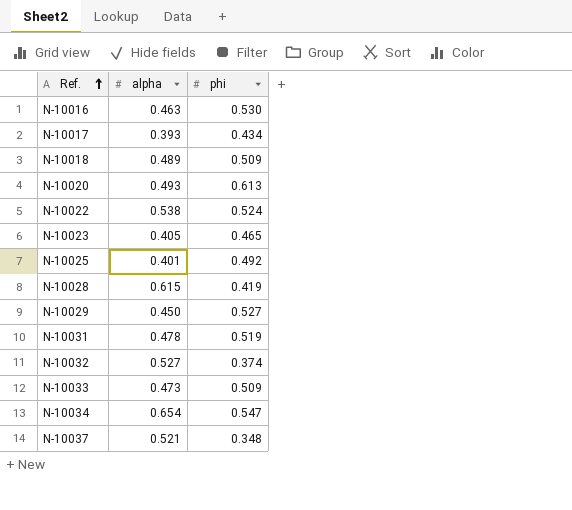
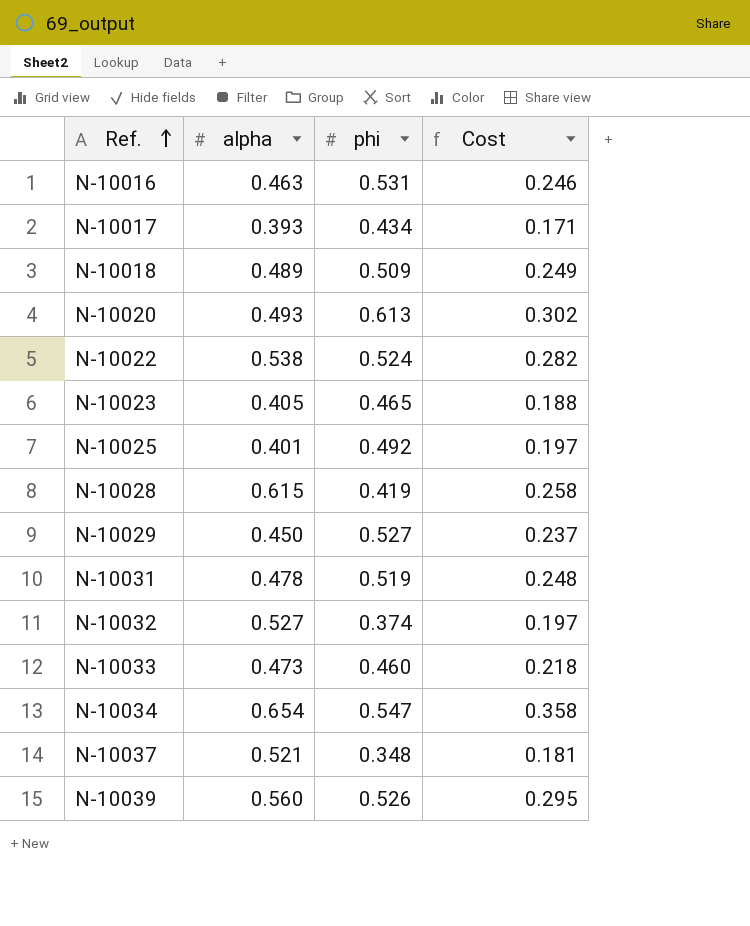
column Cost | formula: none -> [alpha] * [phi]
N-10016 | phi: 0.530 -> 0.531
N-10033 | phi: 0.509 -> 0.460
row N-10039: none -> 0.560 | 0.526 | 0.295

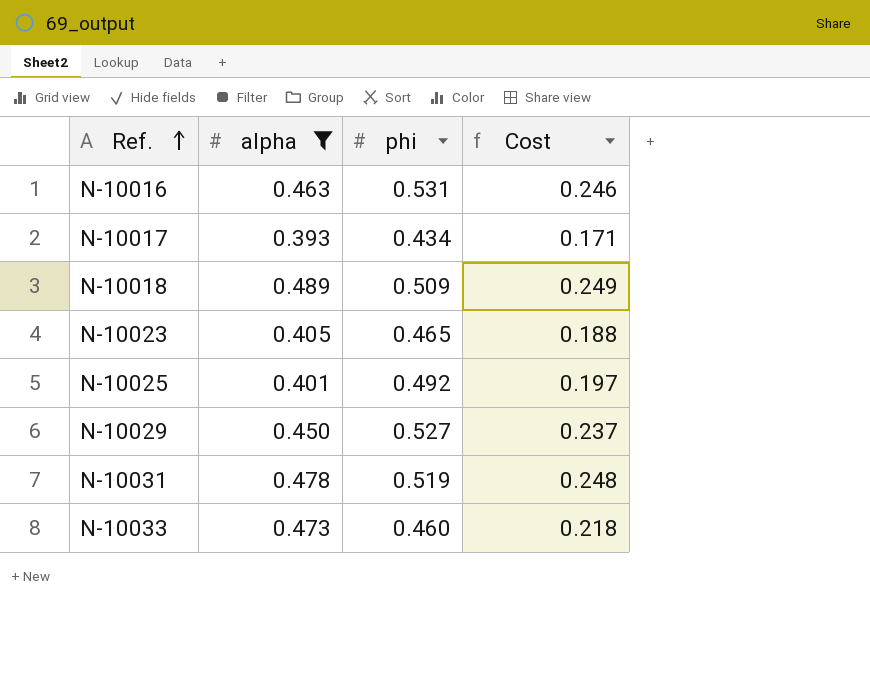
filter: none -> alpha <= 0.489

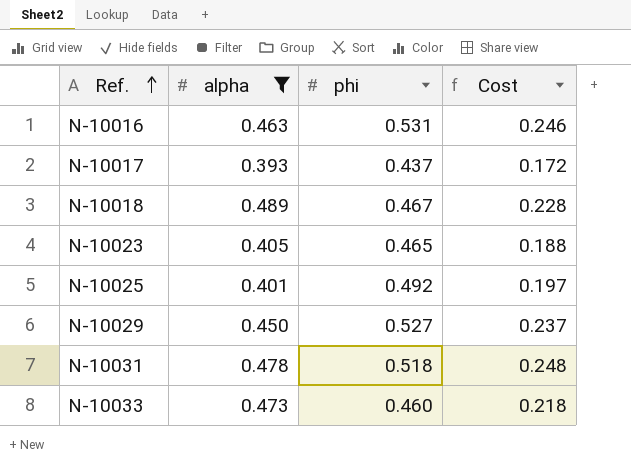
N-10017 | phi: 0.434 -> 0.437
N-10017 | Cost: 0.171 -> 0.172
N-10018 | phi: 0.509 -> 0.467
N-10018 | Cost: 0.249 -> 0.228
N-10031 | phi: 0.519 -> 0.518

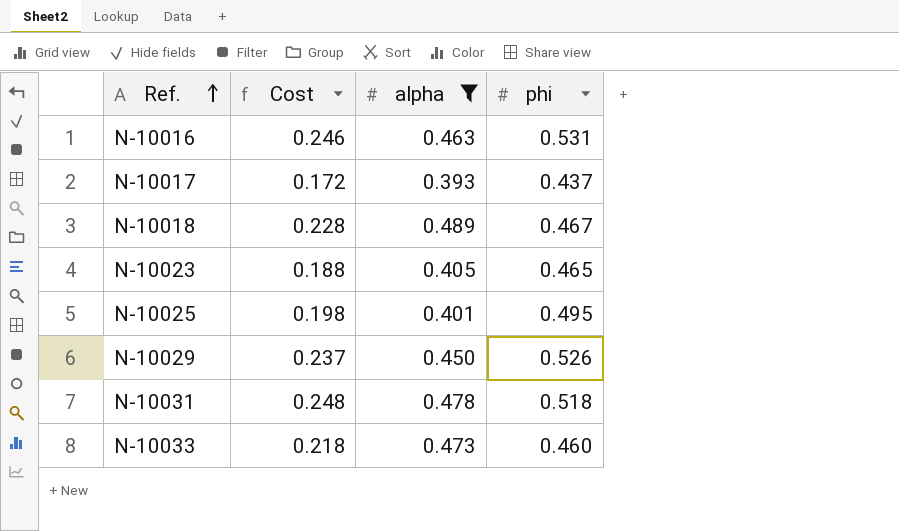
column Cost | position: 4 -> 2
N-10025 | Cost: 0.197 -> 0.198
N-10025 | phi: 0.492 -> 0.495
N-10029 | phi: 0.527 -> 0.526

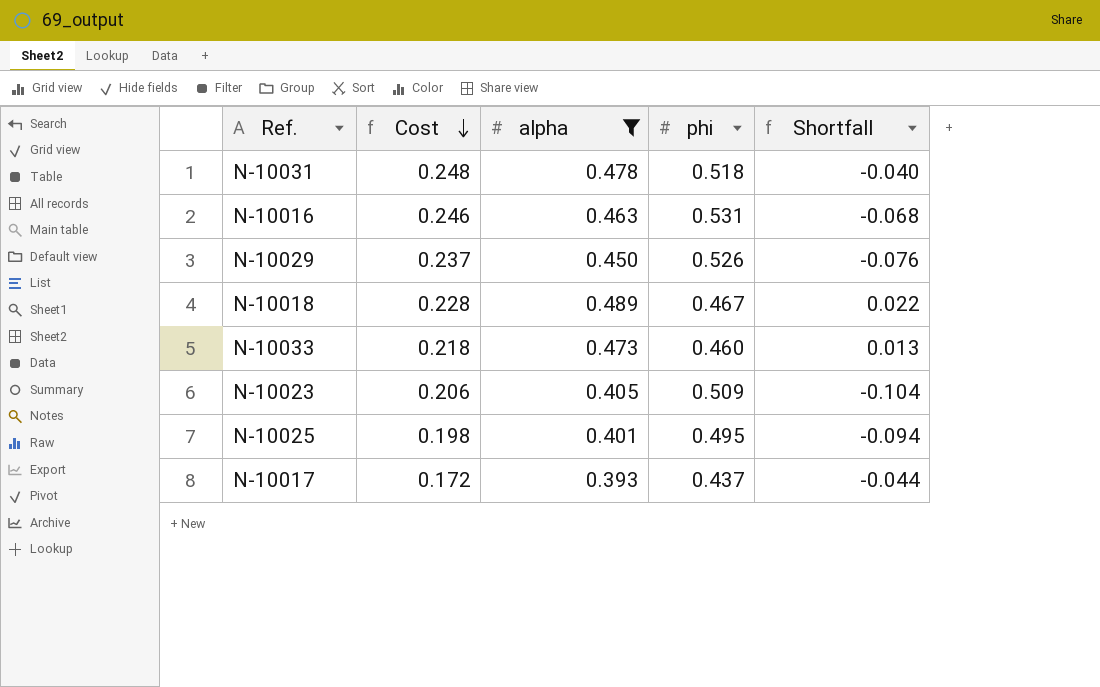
row order: Ref. ascending -> Cost descending
column Shortfall | formula: none -> [alpha] - [phi]
N-10023 | Cost: 0.188 -> 0.206
N-10023 | phi: 0.465 -> 0.509

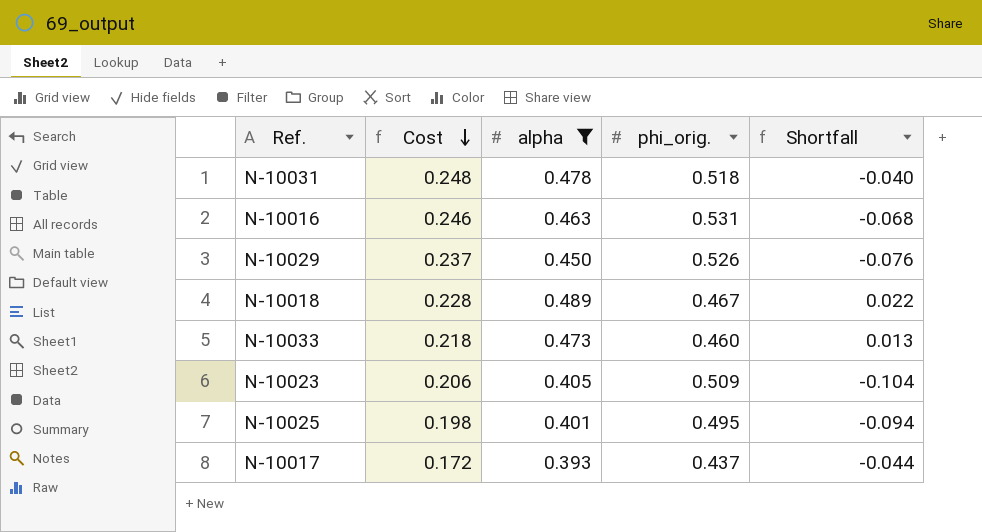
column name: phi -> phi_orig.

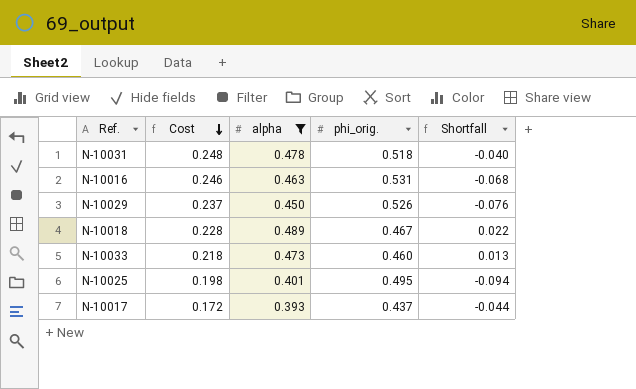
row N-10023: 0.206 | 0.405 | 0.509 | -0.104 -> none

